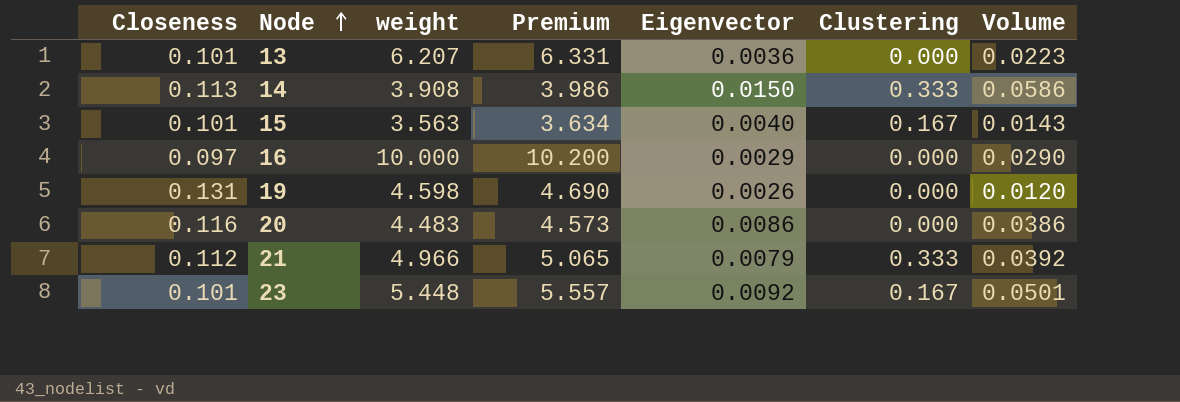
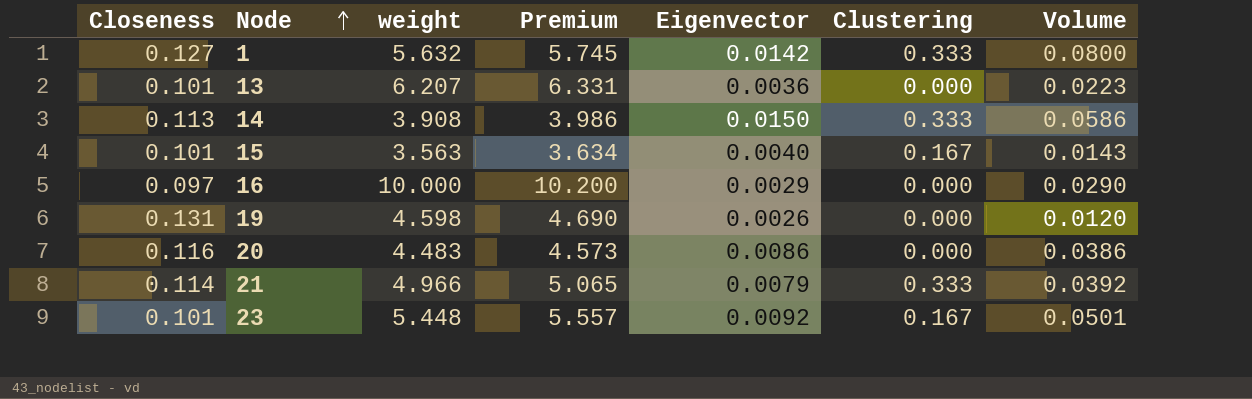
row 1: none -> 0.127 | 5.632 | 5.745 | 0.0142 | 0.333 | 0.0800
21 | Closeness: 0.112 -> 0.114

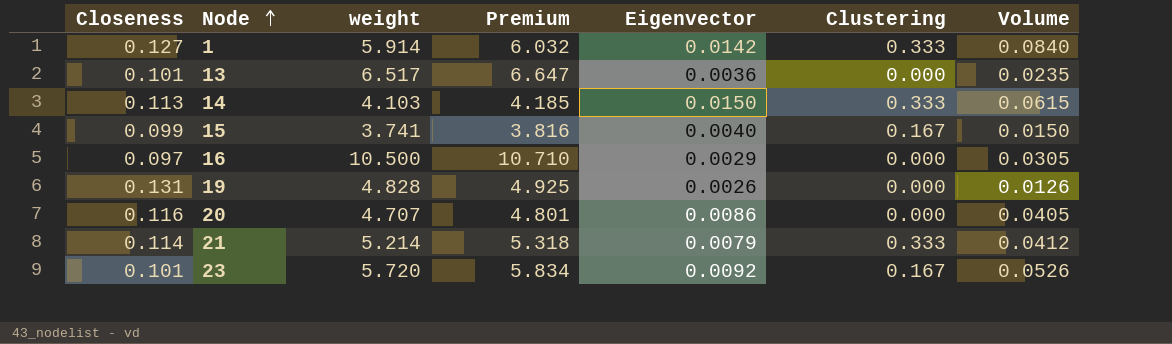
1 | weight: 5.632 -> 5.914
1 | Premium: 5.745 -> 6.032
1 | Volume: 0.0800 -> 0.0840
13 | weight: 6.207 -> 6.517
13 | Premium: 6.331 -> 6.647
13 | Volume: 0.0223 -> 0.0235
14 | weight: 3.908 -> 4.103
14 | Premium: 3.986 -> 4.185
14 | Volume: 0.0586 -> 0.0615
15 | Closeness: 0.101 -> 0.099
15 | weight: 3.563 -> 3.741
15 | Premium: 3.634 -> 3.816
15 | Volume: 0.0143 -> 0.0150
16 | weight: 10.000 -> 10.500
16 | Premium: 10.200 -> 10.710
16 | Volume: 0.0290 -> 0.0305
19 | weight: 4.598 -> 4.828
19 | Premium: 4.690 -> 4.925
19 | Volume: 0.0120 -> 0.0126
20 | weight: 4.483 -> 4.707
20 | Premium: 4.573 -> 4.801
20 | Volume: 0.0386 -> 0.0405
21 | weight: 4.966 -> 5.214
21 | Premium: 5.065 -> 5.318
21 | Volume: 0.0392 -> 0.0412
23 | weight: 5.448 -> 5.720
23 | Premium: 5.557 -> 5.834
23 | Volume: 0.0501 -> 0.0526

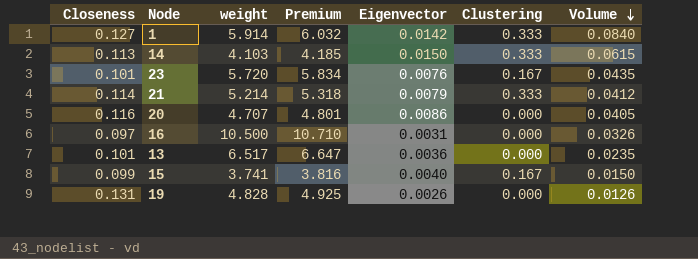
row order: Node ascending -> Volume descending
23 | Eigenvector: 0.0092 -> 0.0076
23 | Volume: 0.0526 -> 0.0435
16 | Eigenvector: 0.0029 -> 0.0031
16 | Volume: 0.0305 -> 0.0326

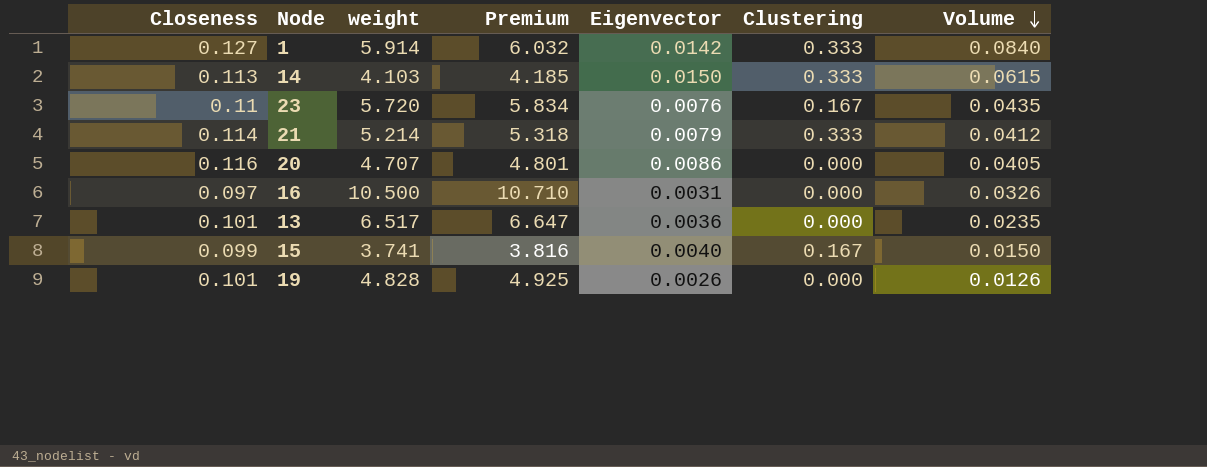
23 | Closeness: 0.101 -> 0.11
19 | Closeness: 0.131 -> 0.101

